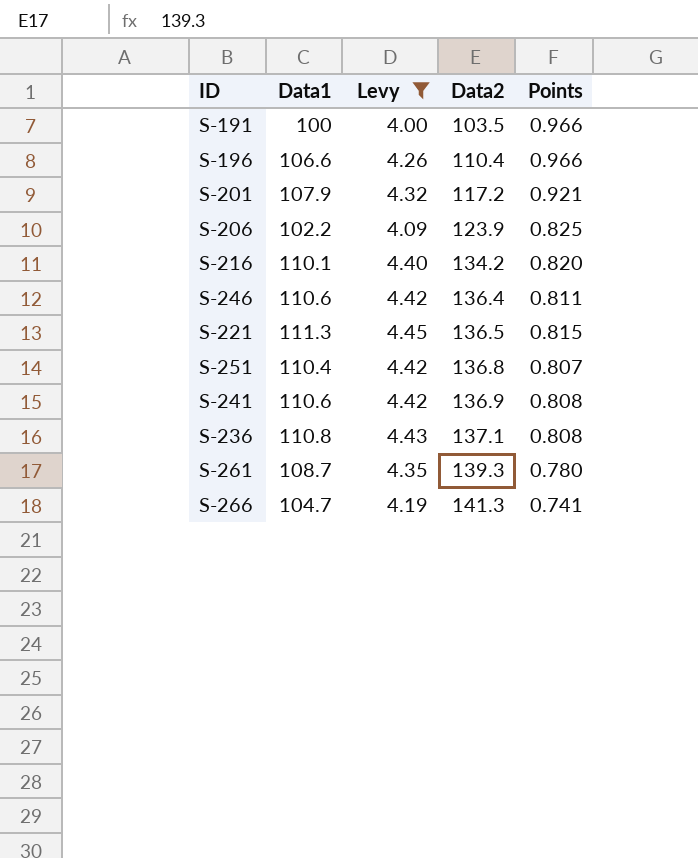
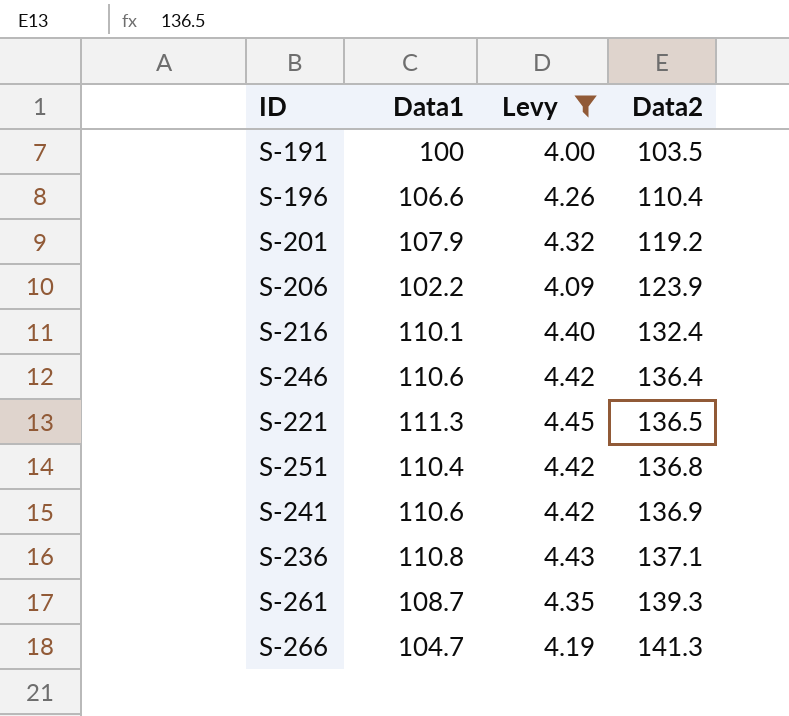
column Points | formula: [Data1] / [Data2] -> none
S-201 | Data2: 117.2 -> 119.2
S-216 | Data2: 134.2 -> 132.4

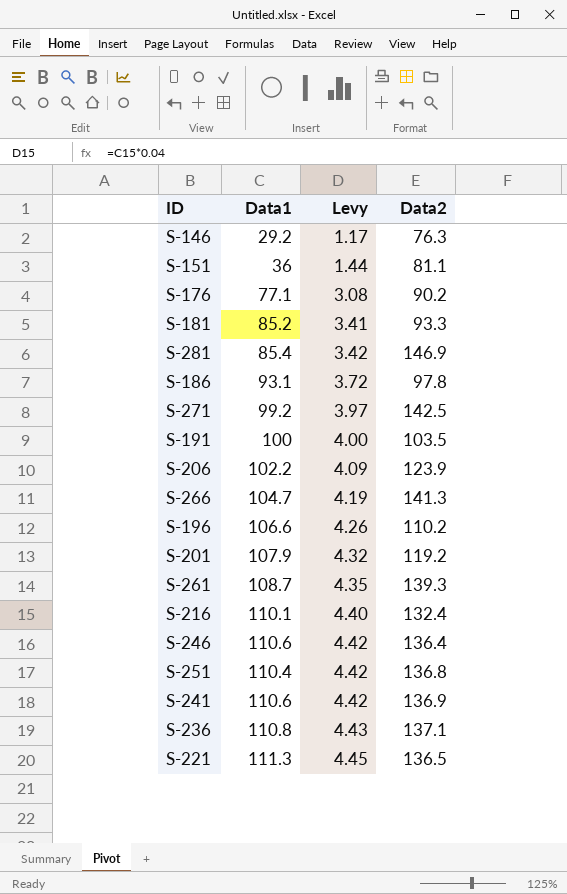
filter: Levy >= 4.00 -> none
row order: Data2 ascending -> Levy ascending
S-196 | Data2: 110.4 -> 110.2

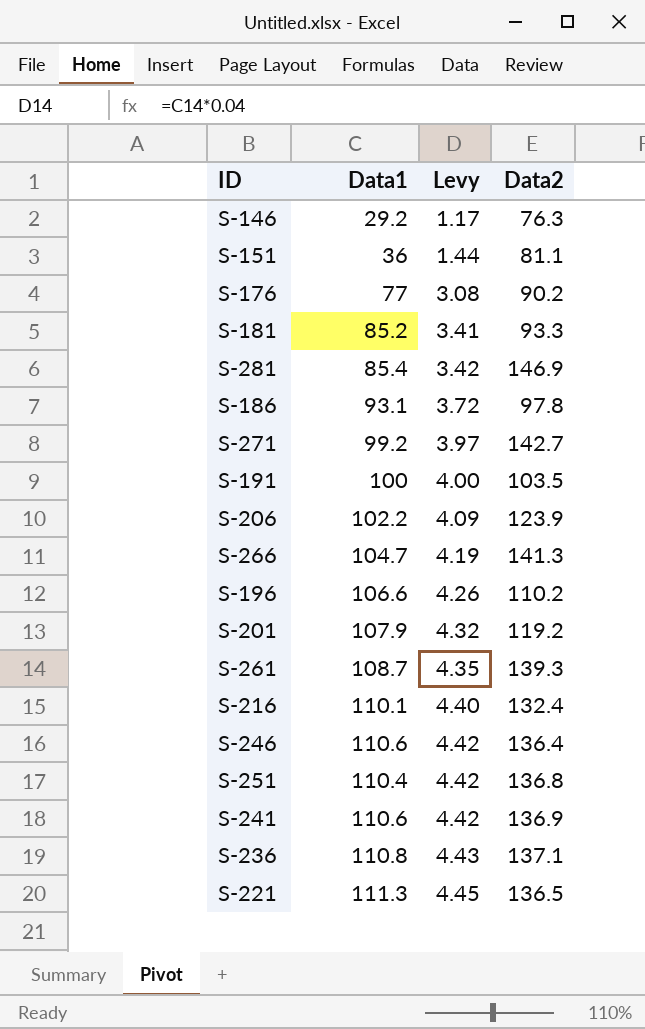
S-176 | Data1: 77.1 -> 77
S-271 | Data2: 142.5 -> 142.7

